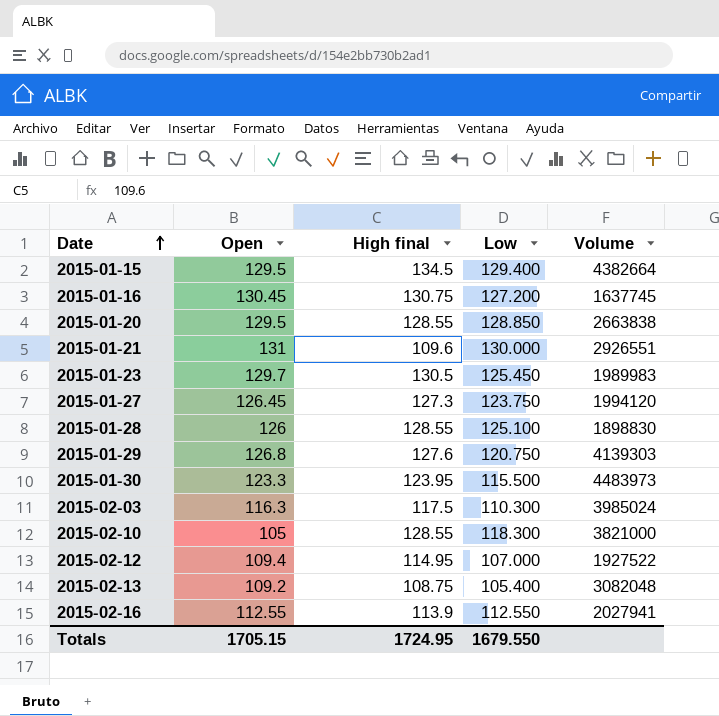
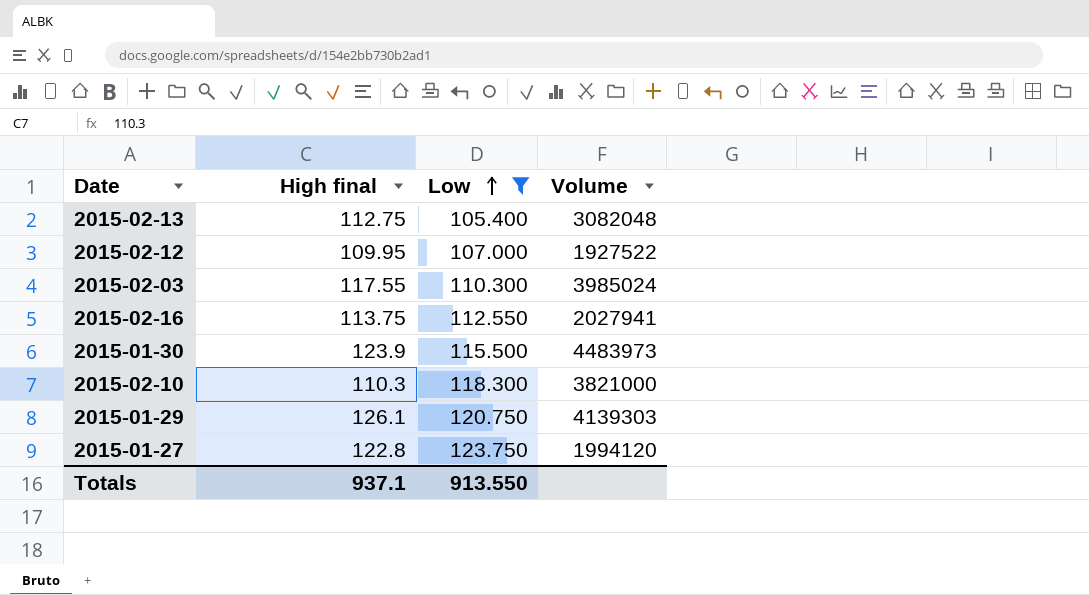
filter: none -> Low <= 123.750
row order: Date ascending -> Low ascending
column Open | position: 2 -> none
2015-02-13 | High final: 108.75 -> 112.75
2015-02-12 | High final: 114.95 -> 109.95
2015-02-03 | High final: 117.5 -> 117.55
2015-02-16 | High final: 113.9 -> 113.75
2015-01-30 | High final: 123.95 -> 123.9
2015-02-10 | High final: 128.55 -> 110.3
2015-01-29 | High final: 127.6 -> 126.1
2015-01-27 | High final: 127.3 -> 122.8
Totals | High final: 1724.95 -> 937.1
Totals | Low: 1679.550 -> 913.550

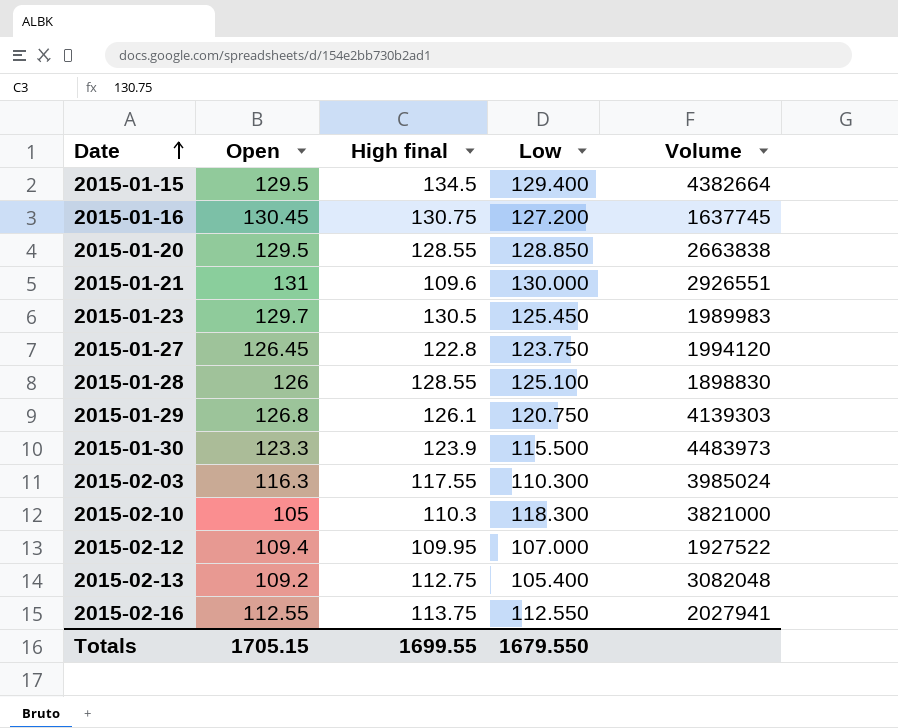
filter: Low <= 123.750 -> none
row order: Low ascending -> Date ascending
column Open | position: none -> 2
Totals | High final: 937.1 -> 1699.55
Totals | Low: 913.550 -> 1679.550

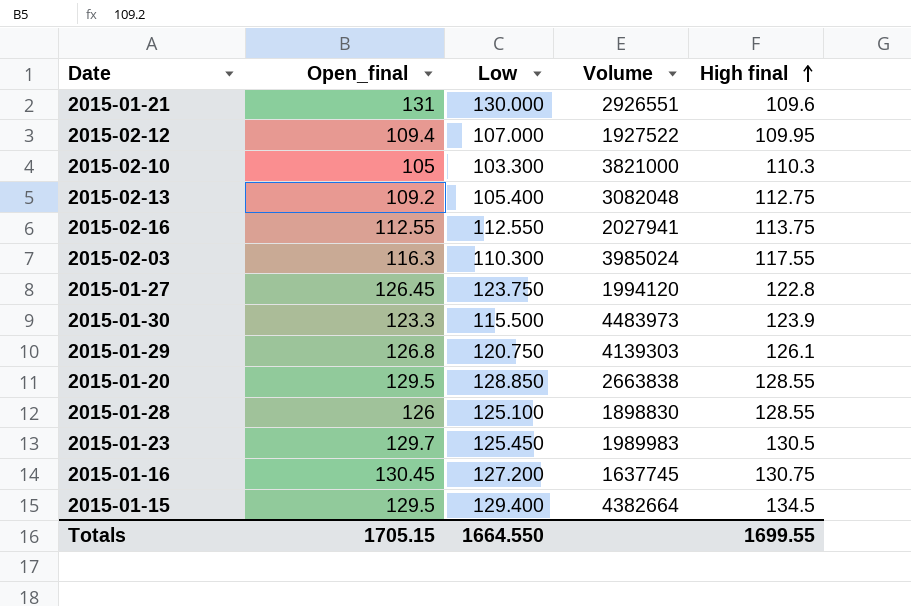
row order: Date ascending -> High final ascending
column name: Open -> Open_final
column High final | position: 3 -> 5
2015-02-10 | Low: 118.300 -> 103.300
Totals | Low: 1679.550 -> 1664.550

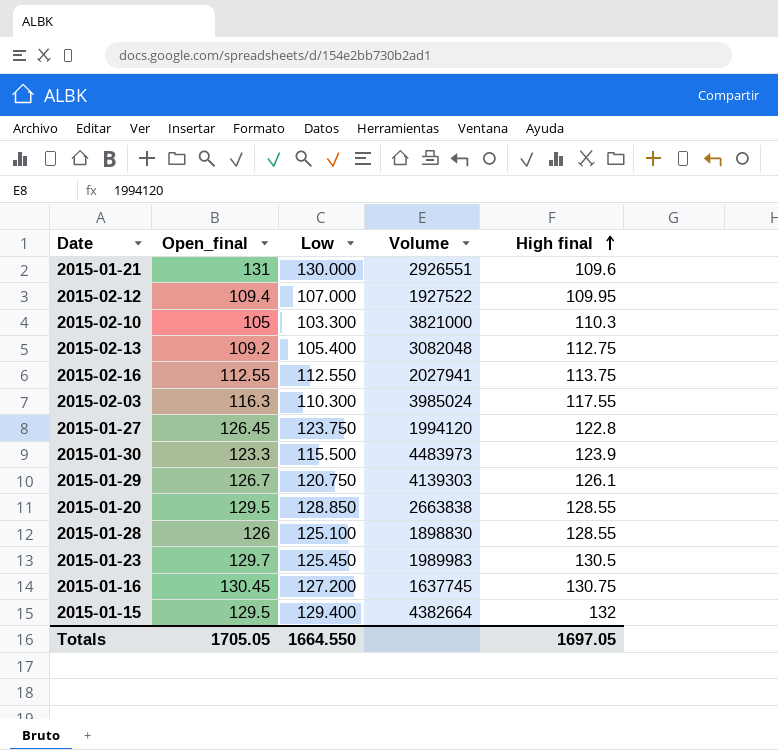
2015-01-29 | Open_final: 126.8 -> 126.7
2015-01-15 | High final: 134.5 -> 132
Totals | Open_final: 1705.15 -> 1705.05
Totals | High final: 1699.55 -> 1697.05

